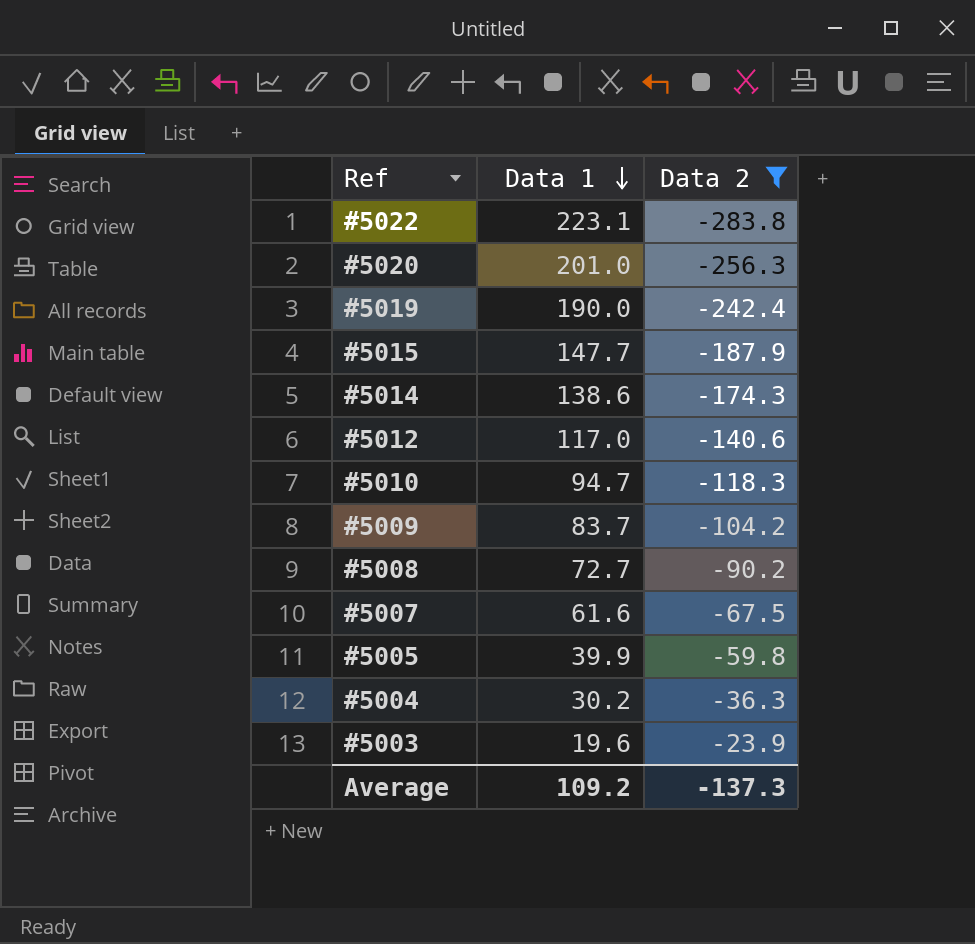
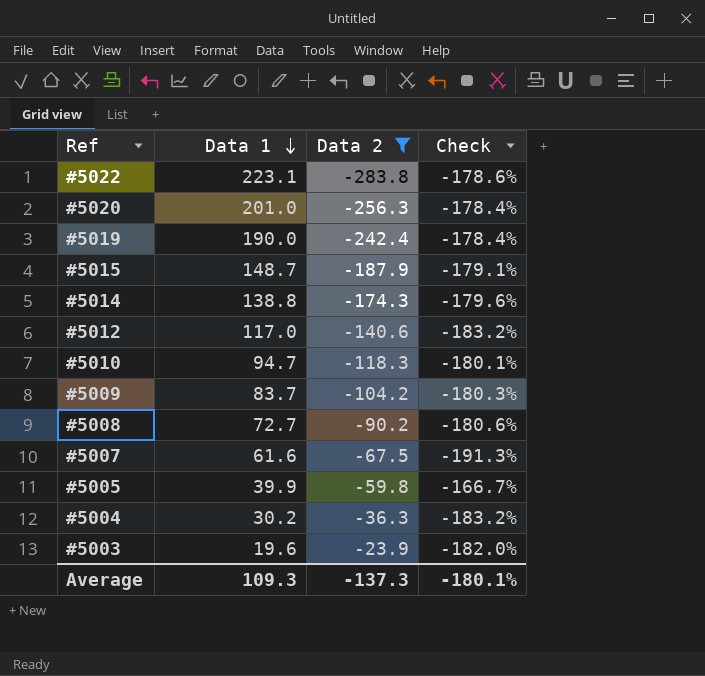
column Check | formula: none -> ([Data 1] - [Data 2]) / [Data 2]
#5015 | Data 1: 147.7 -> 148.7
#5014 | Data 1: 138.6 -> 138.8
Average | Data 1: 109.2 -> 109.3

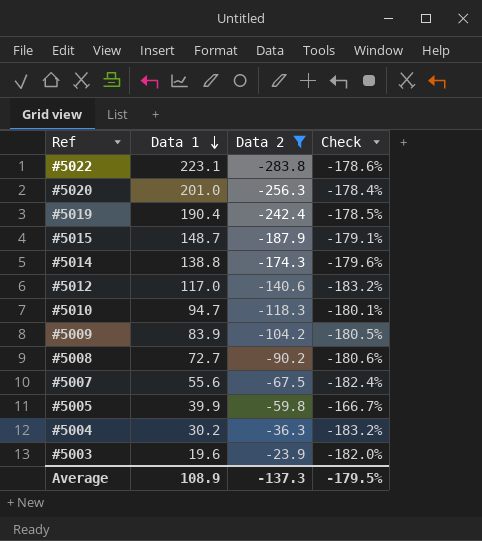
#5019 | Data 1: 190.0 -> 190.4
#5019 | Check: -178.4% -> -178.5%
#5009 | Data 1: 83.7 -> 83.9
#5009 | Check: -180.3% -> -180.5%
#5007 | Data 1: 61.6 -> 55.6
#5007 | Check: -191.3% -> -182.4%
Average | Data 1: 109.3 -> 108.9
Average | Check: -180.1% -> -179.5%

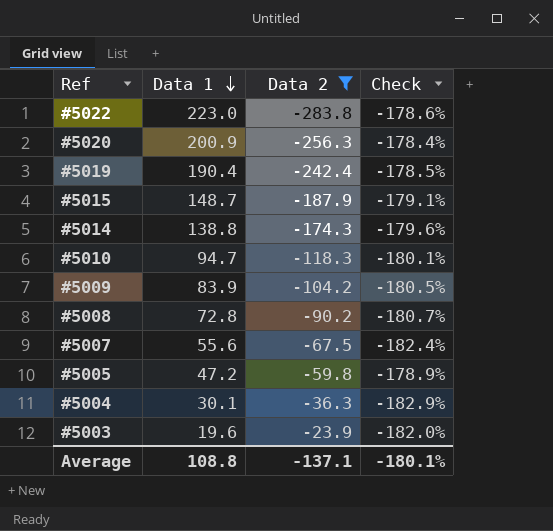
row #5012: 117.0 | -140.6 | -183.2% -> none
#5022 | Data 1: 223.1 -> 223.0
#5020 | Data 1: 201.0 -> 200.9
#5008 | Data 1: 72.7 -> 72.8
#5008 | Check: -180.6% -> -180.7%
#5005 | Data 1: 39.9 -> 47.2
#5005 | Check: -166.7% -> -178.9%
#5004 | Data 1: 30.2 -> 30.1
#5004 | Check: -183.2% -> -182.9%
Average | Data 1: 108.9 -> 108.8
Average | Data 2: -137.3 -> -137.1
Average | Check: -179.5% -> -180.1%

